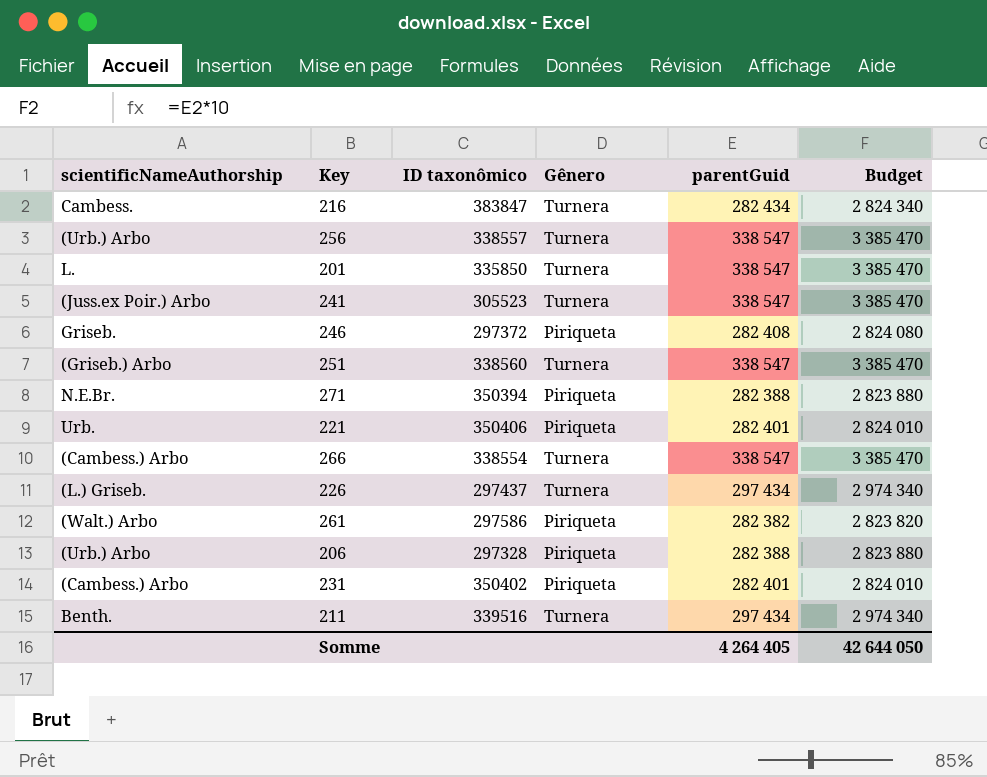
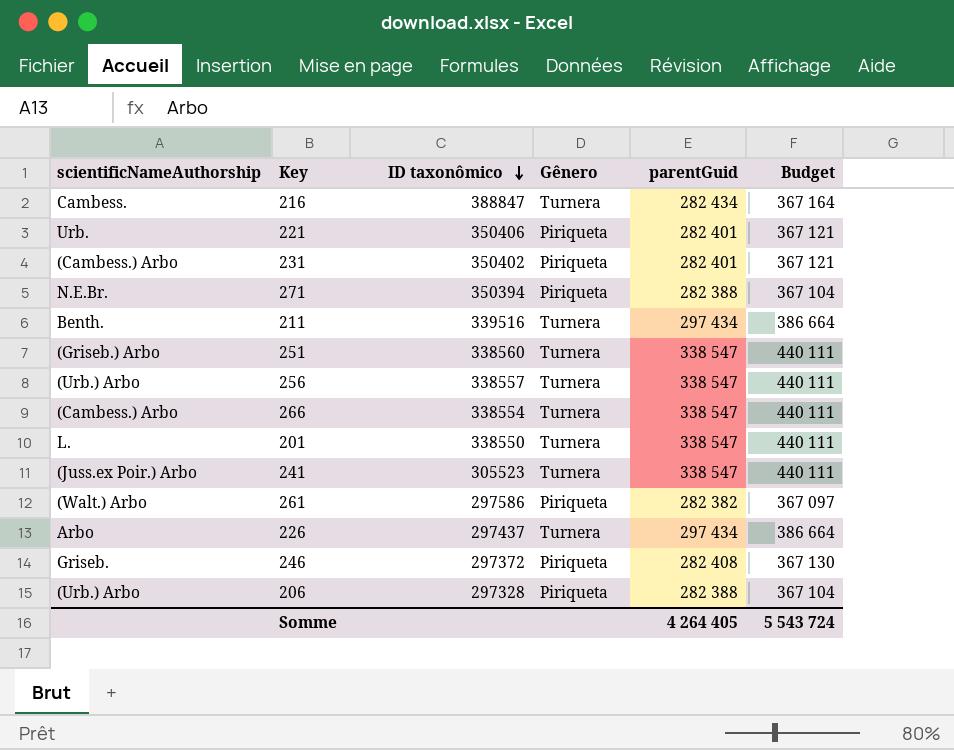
row order: none -> ID taxonômico descending
column Budget | formula: [parentGuid] * 10 -> [parentGuid] * 1,3
216 | ID taxonômico: 383847 -> 388847
201 | ID taxonômico: 335850 -> 338550
226 | scientificNameAuthorship: (L.) Griseb. -> Arbo
Somme | Budget: 42 644 050 -> 5 543 724

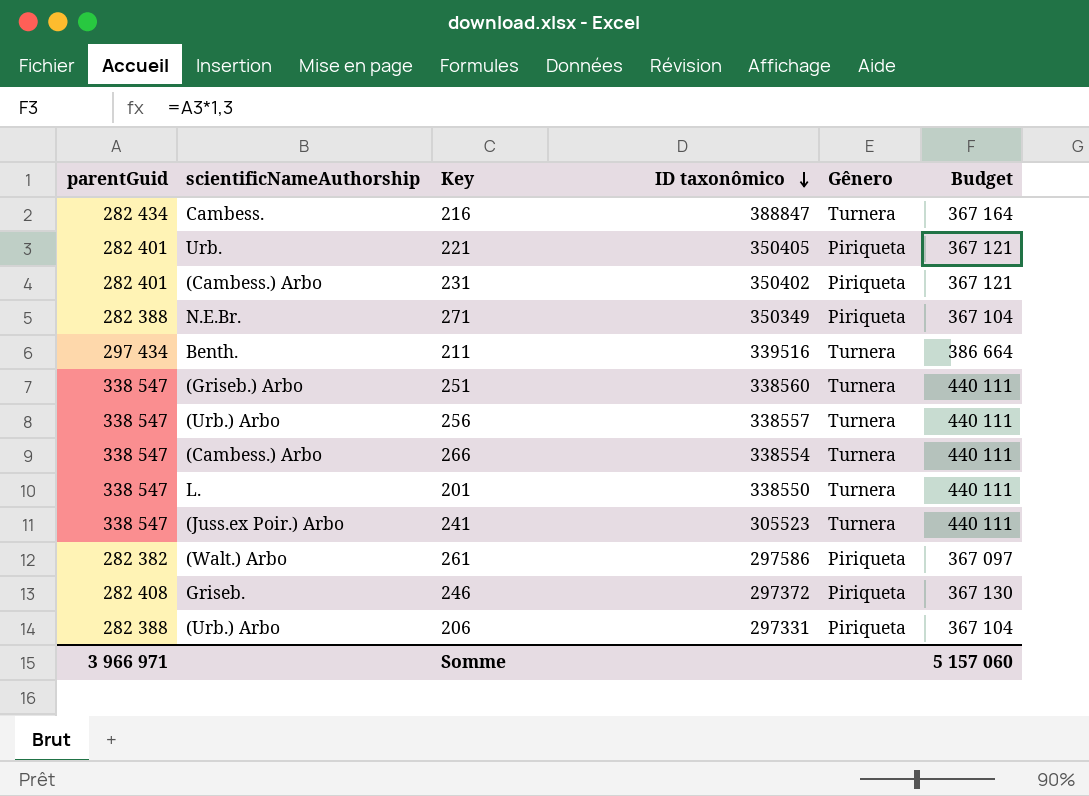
column parentGuid | position: 5 -> 1
row 226: Arbo | 297437 | Turnera | 297 434 | 386 664 -> none
221 | ID taxonômico: 350406 -> 350405
271 | ID taxonômico: 350394 -> 350349
206 | ID taxonômico: 297328 -> 297331
Somme | parentGuid: 4 264 405 -> 3 966 971
Somme | Budget: 5 543 724 -> 5 157 060

